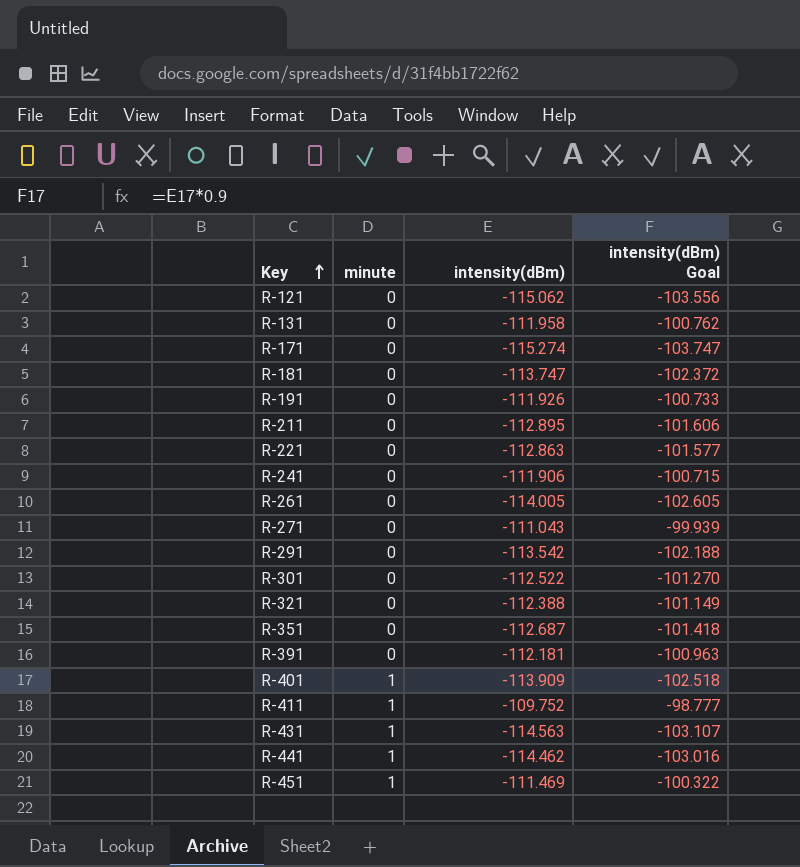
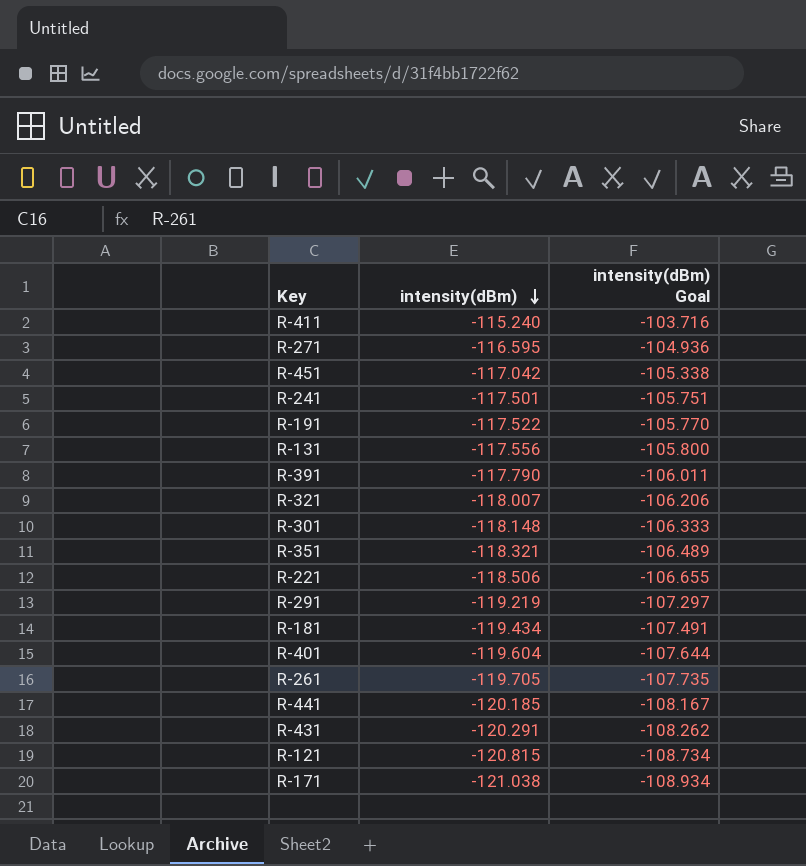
row order: Key ascending -> intensity(dBm) descending
column minute | position: 2 -> none
row R-211: 0 | -112.895 | -101.606 -> none
R-411 | intensity(dBm): -109.752 -> -115.240
R-411 | intensity(dBm) Goal: -98.777 -> -103.716
R-271 | intensity(dBm): -111.043 -> -116.595
R-271 | intensity(dBm) Goal: -99.939 -> -104.936
R-451 | intensity(dBm): -111.469 -> -117.042
R-451 | intensity(dBm) Goal: -100.322 -> -105.338
R-241 | intensity(dBm): -111.906 -> -117.501
R-241 | intensity(dBm) Goal: -100.715 -> -105.751
R-191 | intensity(dBm): -111.926 -> -117.522
R-191 | intensity(dBm) Goal: -100.733 -> -105.770
R-131 | intensity(dBm): -111.958 -> -117.556
R-131 | intensity(dBm) Goal: -100.762 -> -105.800
R-391 | intensity(dBm): -112.181 -> -117.790
R-391 | intensity(dBm) Goal: -100.963 -> -106.011
R-321 | intensity(dBm): -112.388 -> -118.007
R-321 | intensity(dBm) Goal: -101.149 -> -106.206
R-301 | intensity(dBm): -112.522 -> -118.148
R-301 | intensity(dBm) Goal: -101.270 -> -106.333
R-351 | intensity(dBm): -112.687 -> -118.321
R-351 | intensity(dBm) Goal: -101.418 -> -106.489
R-221 | intensity(dBm): -112.863 -> -118.506
R-221 | intensity(dBm) Goal: -101.577 -> -106.655
R-291 | intensity(dBm): -113.542 -> -119.219
R-291 | intensity(dBm) Goal: -102.188 -> -107.297
R-181 | intensity(dBm): -113.747 -> -119.434
R-181 | intensity(dBm) Goal: -102.372 -> -107.491
R-401 | intensity(dBm): -113.909 -> -119.604
R-401 | intensity(dBm) Goal: -102.518 -> -107.644
R-261 | intensity(dBm): -114.005 -> -119.705
R-261 | intensity(dBm) Goal: -102.605 -> -107.735
R-441 | intensity(dBm): -114.462 -> -120.185
R-441 | intensity(dBm) Goal: -103.016 -> -108.167
R-431 | intensity(dBm): -114.563 -> -120.291
R-431 | intensity(dBm) Goal: -103.107 -> -108.262
R-121 | intensity(dBm): -115.062 -> -120.815
R-121 | intensity(dBm) Goal: -103.556 -> -108.734
R-171 | intensity(dBm): -115.274 -> -121.038
R-171 | intensity(dBm) Goal: -103.747 -> -108.934

